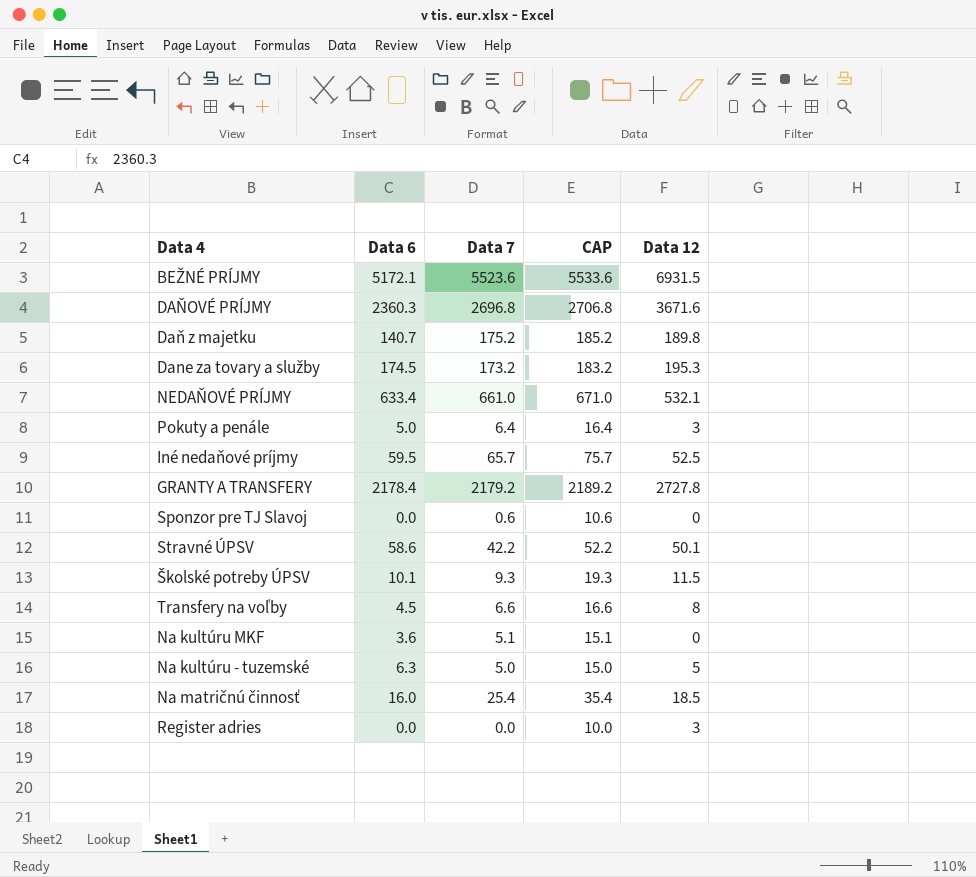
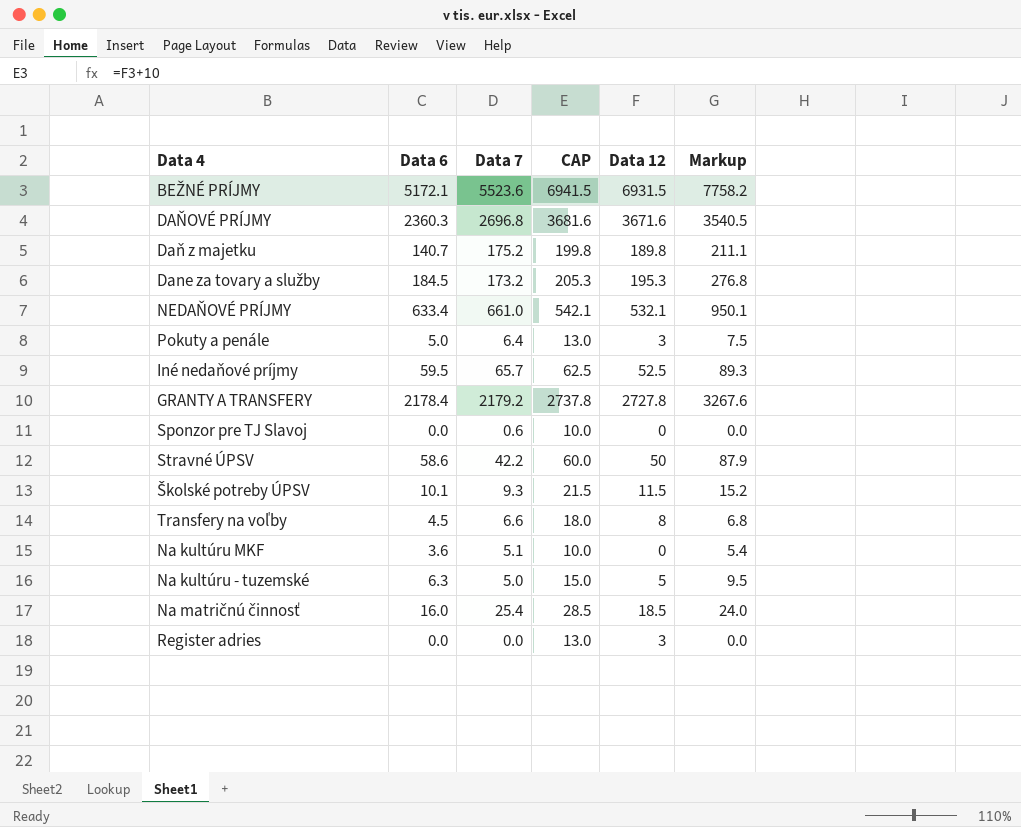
column CAP | formula: [Data 7] + 10 -> [Data 12] + 10
column Markup | formula: none -> [Data 6] * 1.5
Dane za tovary a služby | Data 6: 174.5 -> 184.5
Stravné ÚPSV | Data 12: 50.1 -> 50

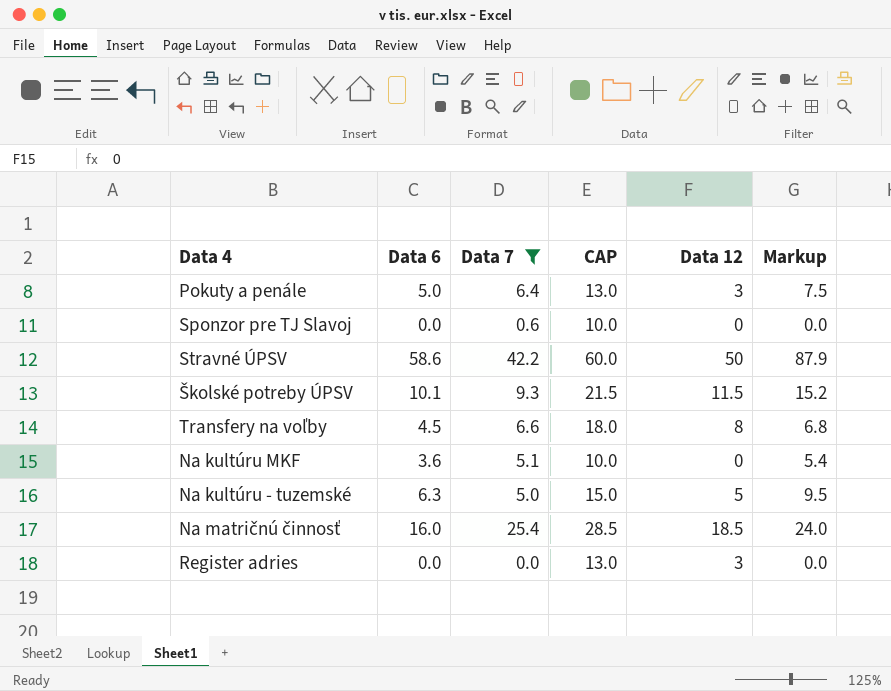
filter: none -> Data 7 <= 42.2

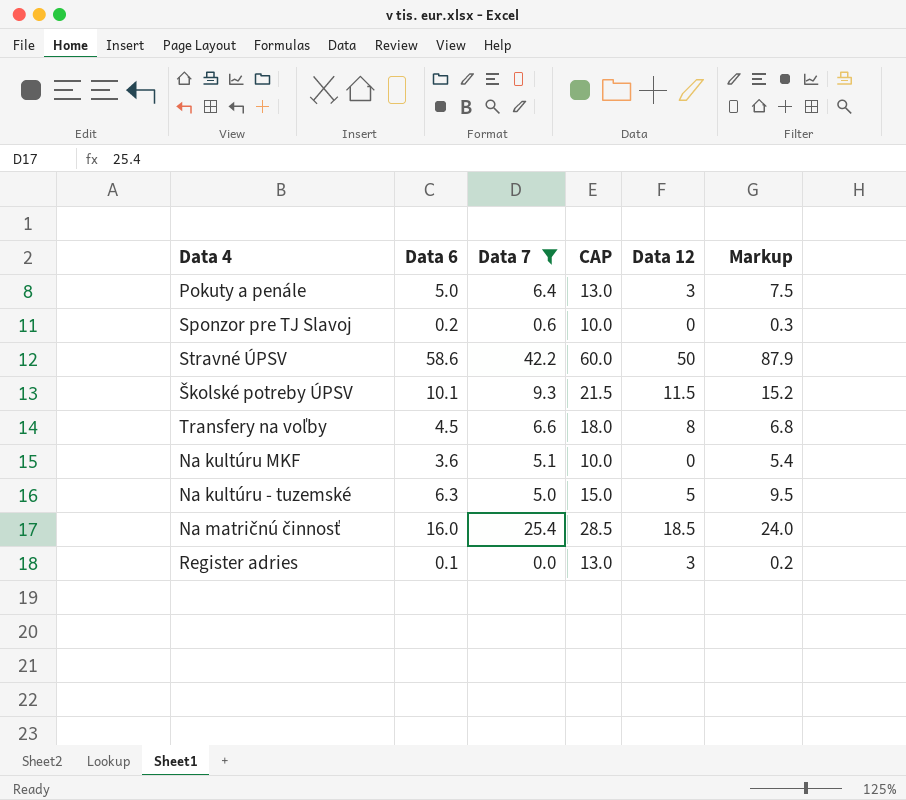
Sponzor pre TJ Slavoj | Data 6: 0.0 -> 0.2
Sponzor pre TJ Slavoj | Markup: 0.0 -> 0.3
Register adries | Data 6: 0.0 -> 0.1
Register adries | Markup: 0.0 -> 0.2

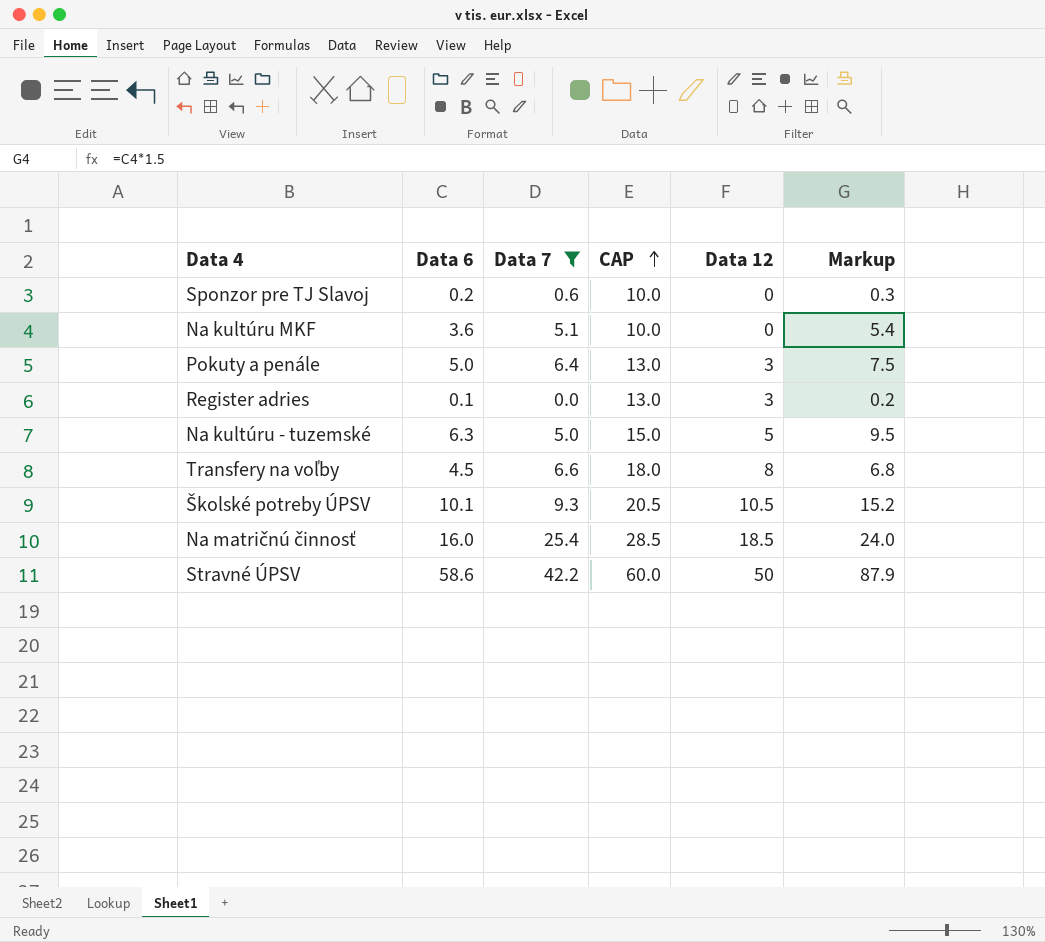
row order: none -> CAP ascending
Školské potreby ÚPSV | CAP: 21.5 -> 20.5
Školské potreby ÚPSV | Data 12: 11.5 -> 10.5

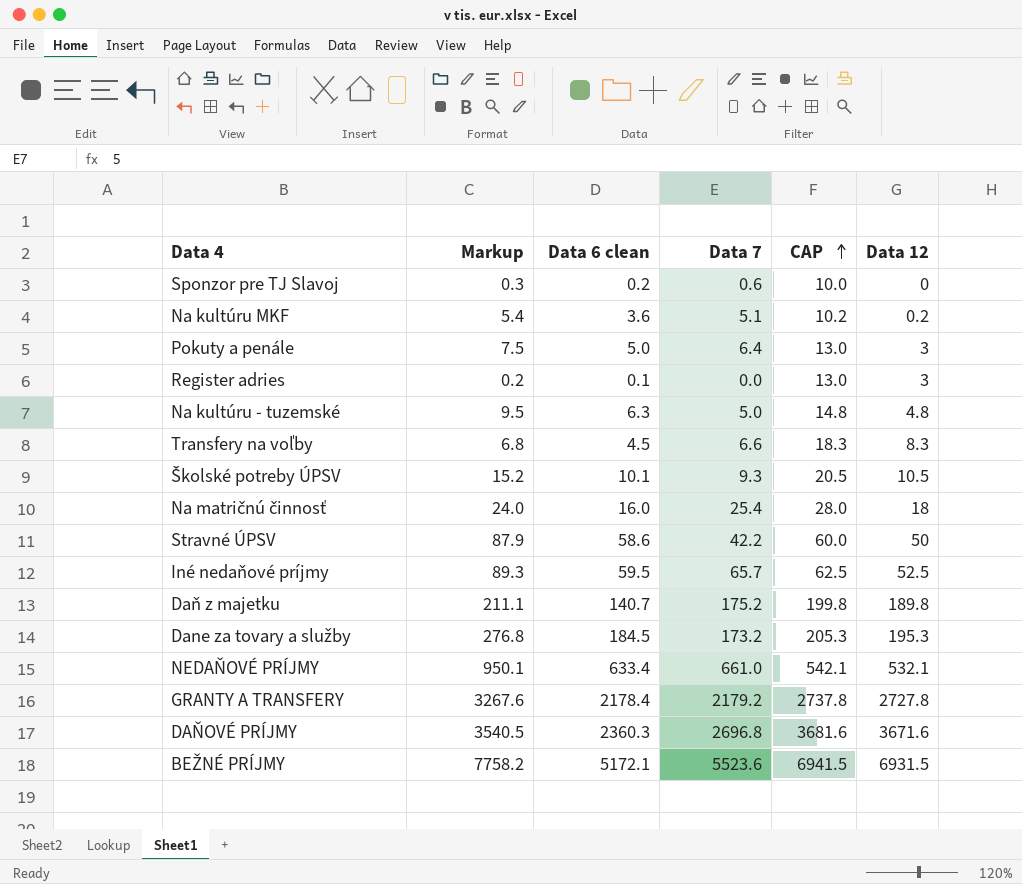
filter: Data 7 <= 42.2 -> none
column Markup | position: 6 -> 2
column name: Data 6 -> Data 6 clean
Na kultúru MKF | CAP: 10.0 -> 10.2
Na kultúru MKF | Data 12: 0 -> 0.2
Na kultúru - tuzemské | CAP: 15.0 -> 14.8
Na kultúru - tuzemské | Data 12: 5 -> 4.8
Transfery na voľby | CAP: 18.0 -> 18.3
Transfery na voľby | Data 12: 8 -> 8.3
Na matričnú činnosť | CAP: 28.5 -> 28.0
Na matričnú činnosť | Data 12: 18.5 -> 18

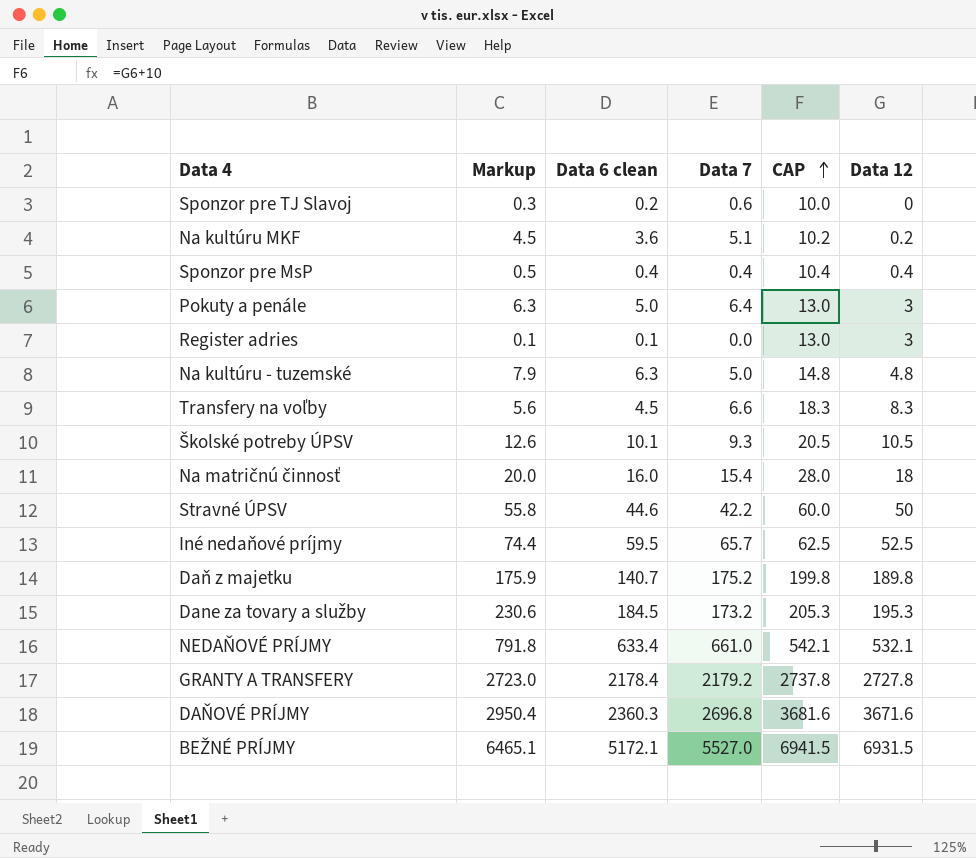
column Markup | formula: [Data 6 clean] * 1.5 -> [Data 6 clean] * 1.25
row Sponzor pre MsP: none -> 0.5 | 0.4 | 0.4 | 10.4 | 0.4
Na matričnú činnosť | Data 7: 25.4 -> 15.4
Stravné ÚPSV | Data 6 clean: 58.6 -> 44.6
BEŽNÉ PRÍJMY | Data 7: 5523.6 -> 5527.0

